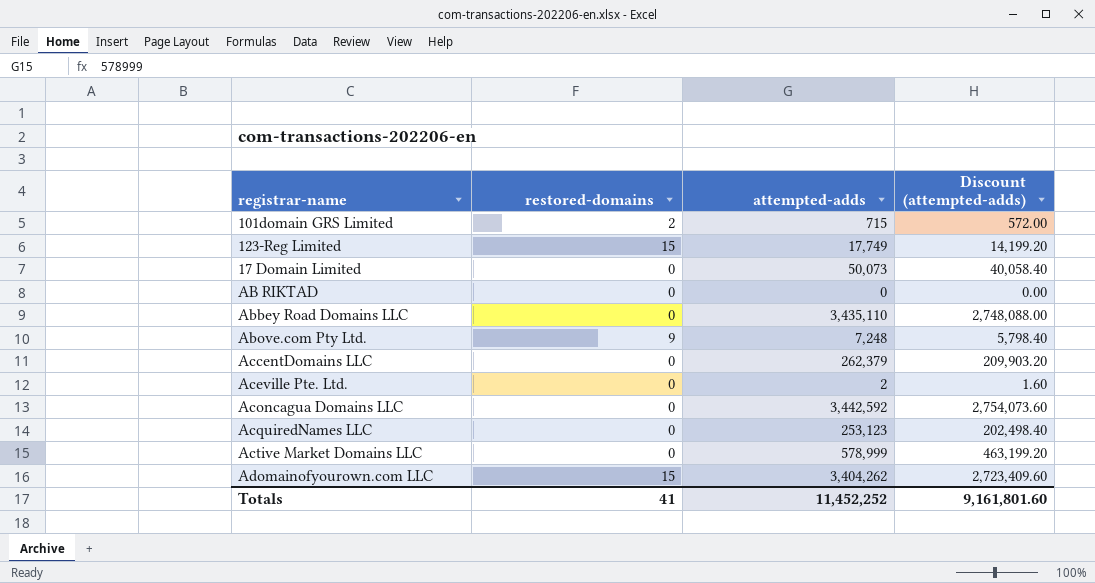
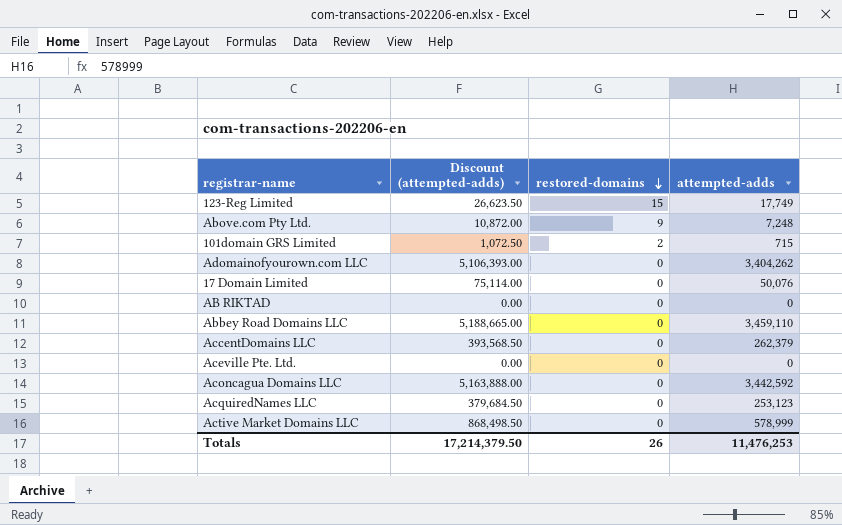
row order: none -> restored-domains descending
column Discount (attempted-adds) | formula: [attempted-adds] * 0.8 -> [attempted-adds] * 1.5
column Discount (attempted-adds) | position: 4 -> 2
Adomainofyourown.com LLC | restored-domains: 15 -> 0
17 Domain Limited | attempted-adds: 50,073 -> 50,076
Abbey Road Domains LLC | attempted-adds: 3,435,110 -> 3,459,110
Aceville Pte. Ltd. | attempted-adds: 2 -> 0
Totals | Discount (attempted-adds): 9,161,801.60 -> 17,214,379.50
Totals | restored-domains: 41 -> 26
Totals | attempted-adds: 11,452,252 -> 11,476,253

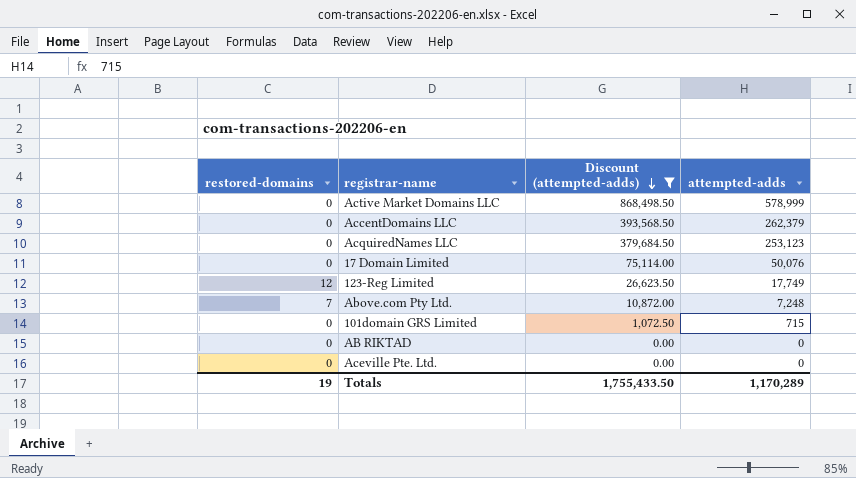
filter: none -> Discount (attempted-adds) <= 868,498.50
row order: restored-domains descending -> Discount (attempted-adds) descending
column restored-domains | position: 3 -> 1
123-Reg Limited | restored-domains: 15 -> 12
Above.com Pty Ltd. | restored-domains: 9 -> 7
101domain GRS Limited | restored-domains: 2 -> 0
Totals | restored-domains: 26 -> 19
Totals | Discount (attempted-adds): 17,214,379.50 -> 1,755,433.50
Totals | attempted-adds: 11,476,253 -> 1,170,289

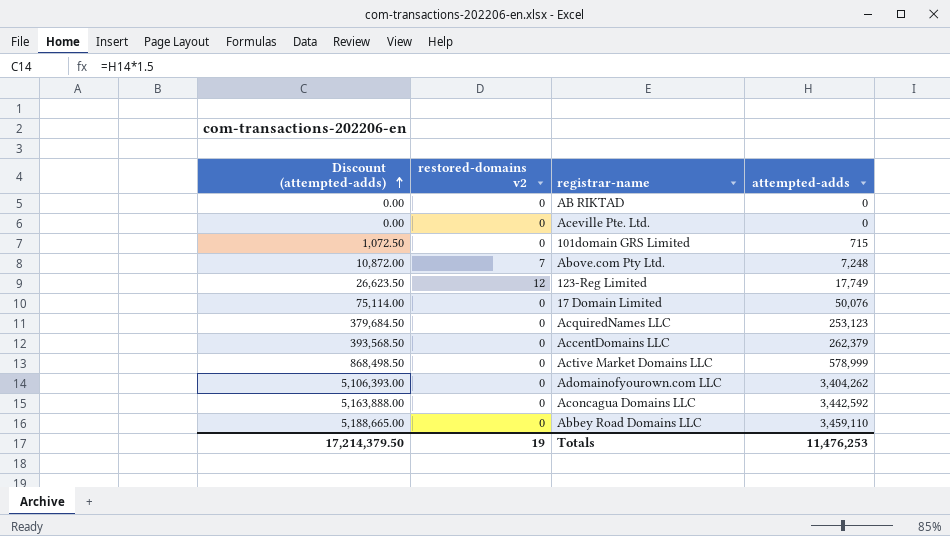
filter: Discount (attempted-adds) <= 868,498.50 -> none
row order: Discount (attempted-adds) descending -> Discount (attempted-adds) ascending
column Discount (attempted-adds) | position: 3 -> 1
column name: restored-domains -> restored-domains v2
Totals | Discount (attempted-adds): 1,755,433.50 -> 17,214,379.50
Totals | attempted-adds: 1,170,289 -> 11,476,253

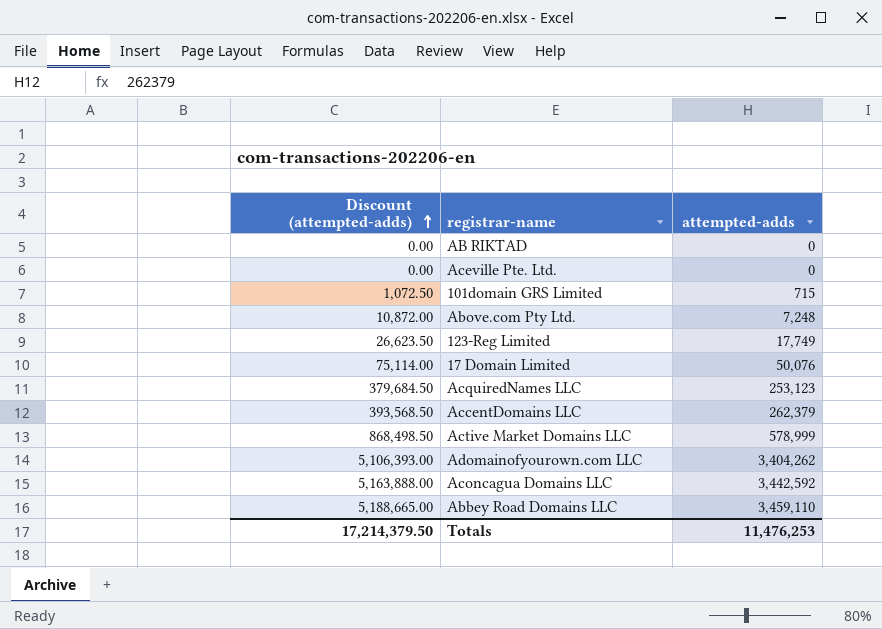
column restored-domains v2 | position: 2 -> none

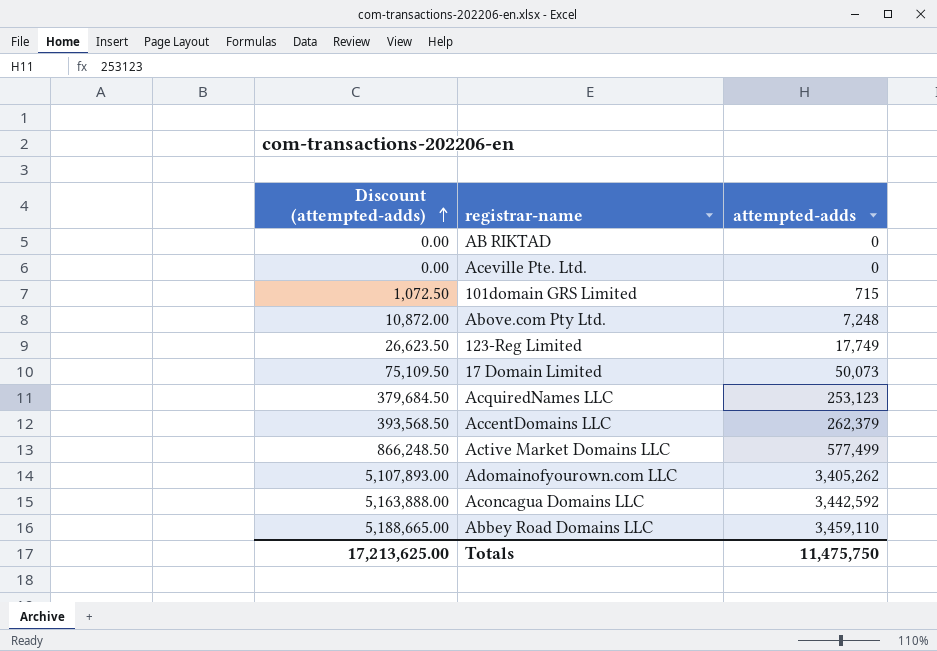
17 Domain Limited | Discount (attempted-adds): 75,114.00 -> 75,109.50
17 Domain Limited | attempted-adds: 50,076 -> 50,073
Active Market Domains LLC | Discount (attempted-adds): 868,498.50 -> 866,248.50
Active Market Domains LLC | attempted-adds: 578,999 -> 577,499
Adomainofyourown.com LLC | Discount (attempted-adds): 5,106,393.00 -> 5,107,893.00
Adomainofyourown.com LLC | attempted-adds: 3,404,262 -> 3,405,262
Totals | Discount (attempted-adds): 17,214,379.50 -> 17,213,625.00
Totals | attempted-adds: 11,476,253 -> 11,475,750

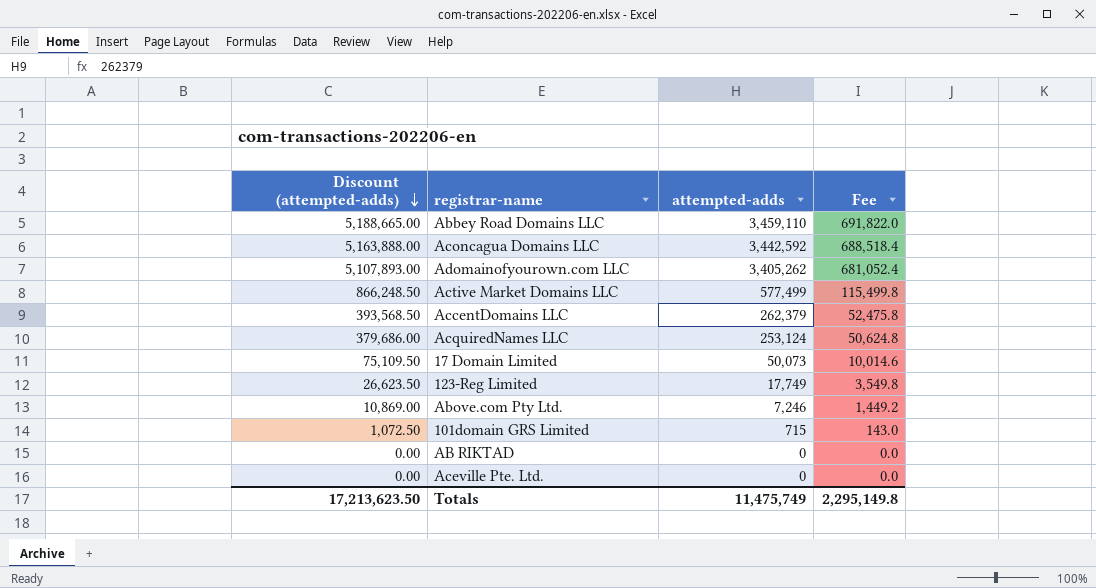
row order: Discount (attempted-adds) ascending -> Discount (attempted-adds) descending
column Fee | formula: none -> [attempted-adds] * 0.2
AcquiredNames LLC | Discount (attempted-adds): 379,684.50 -> 379,686.00
AcquiredNames LLC | attempted-adds: 253,123 -> 253,124
Above.com Pty Ltd. | Discount (attempted-adds): 10,872.00 -> 10,869.00
Above.com Pty Ltd. | attempted-adds: 7,248 -> 7,246
Totals | Discount (attempted-adds): 17,213,625.00 -> 17,213,623.50
Totals | attempted-adds: 11,475,750 -> 11,475,749

